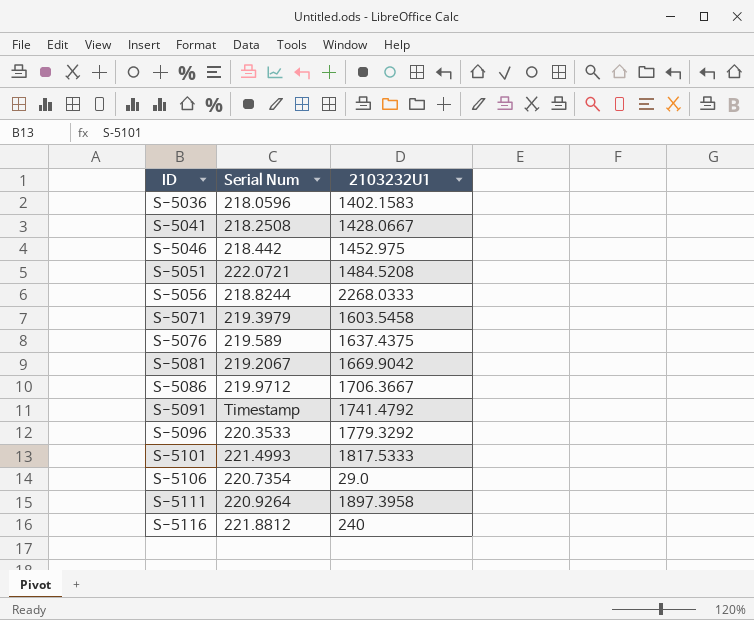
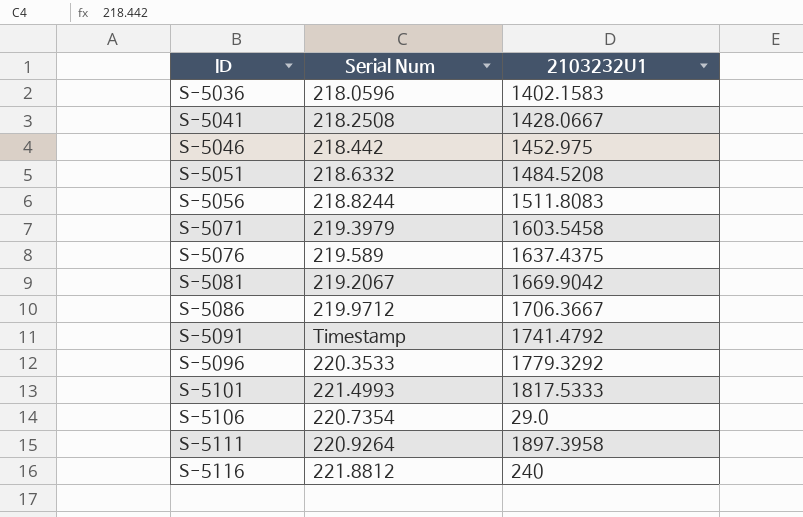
S-5051 | Serial Num: 222.0721 -> 218.6332
S-5056 | 2103232U1: 2268.0333 -> 1511.8083

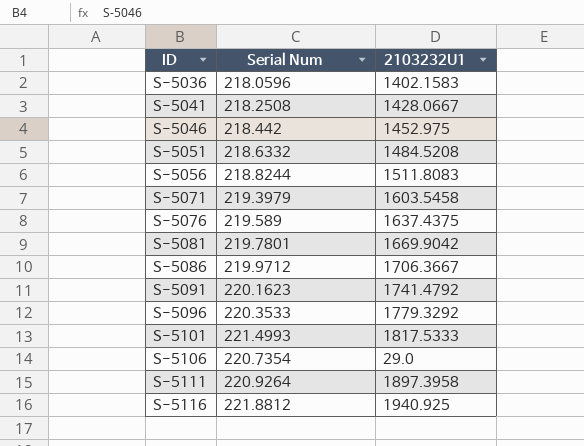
S-5081 | Serial Num: 219.2067 -> 219.7801
S-5091 | Serial Num: Timestamp -> 220.1623
S-5116 | 2103232U1: 240 -> 1940.925

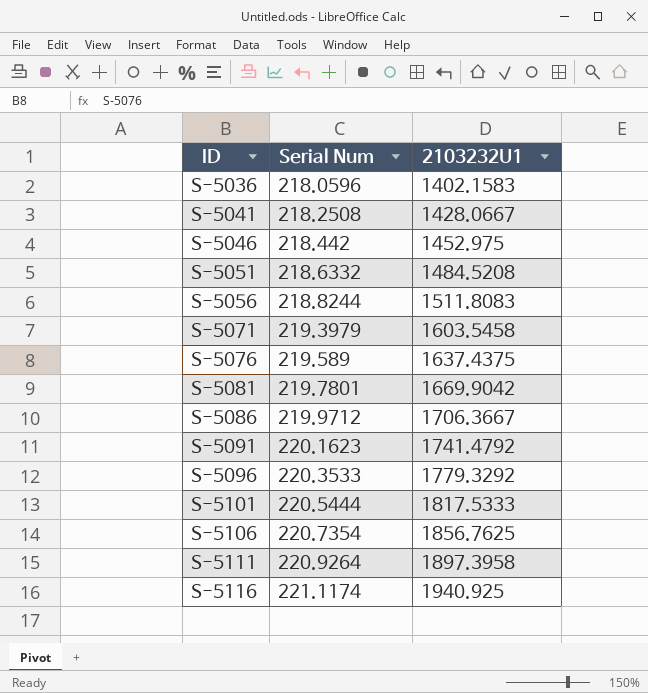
S-5101 | Serial Num: 221.4993 -> 220.5444
S-5106 | 2103232U1: 29.0 -> 1856.7625
S-5116 | Serial Num: 221.8812 -> 221.1174

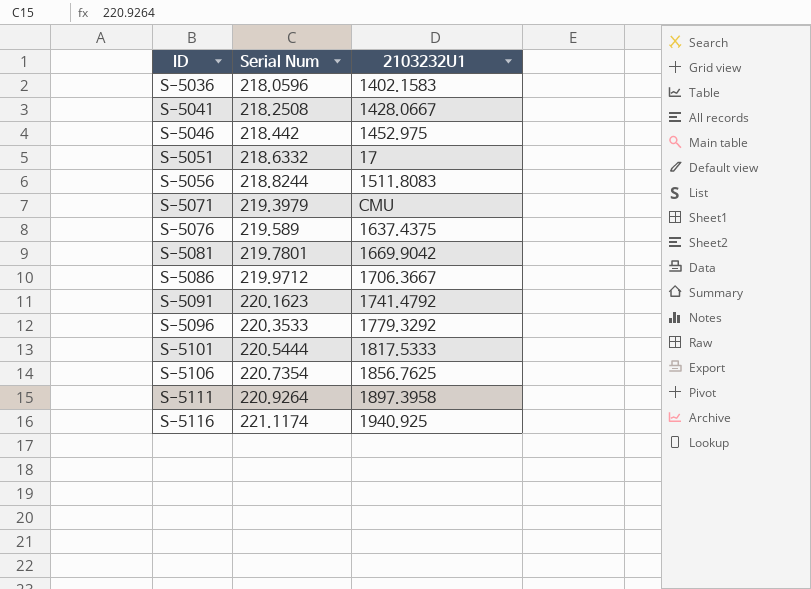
S-5051 | 2103232U1: 1484.5208 -> 17
S-5071 | 2103232U1: 1603.5458 -> CMU

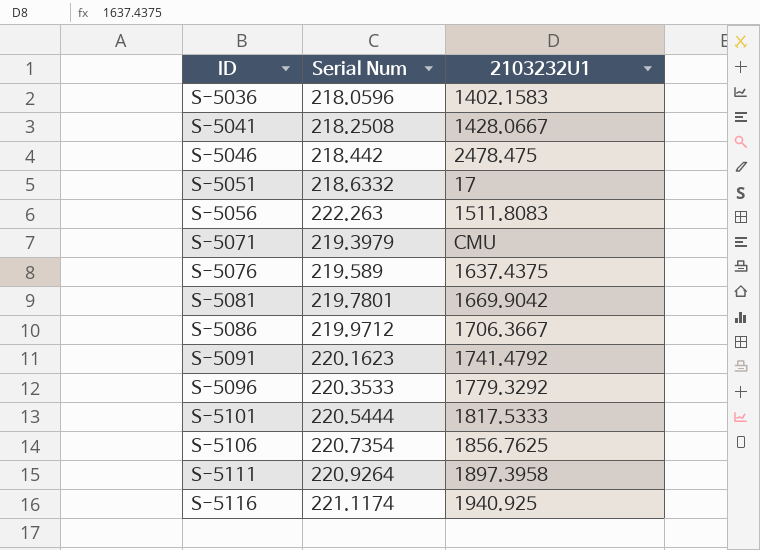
S-5046 | 2103232U1: 1452.975 -> 2478.475
S-5056 | Serial Num: 218.8244 -> 222.263

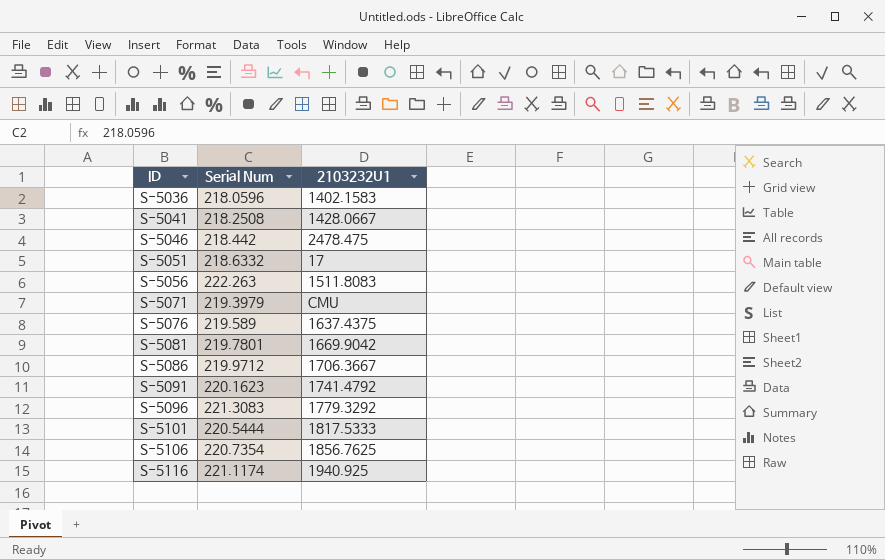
row S-5111: 220.9264 | 1897.3958 -> none
S-5096 | Serial Num: 220.3533 -> 221.3083

